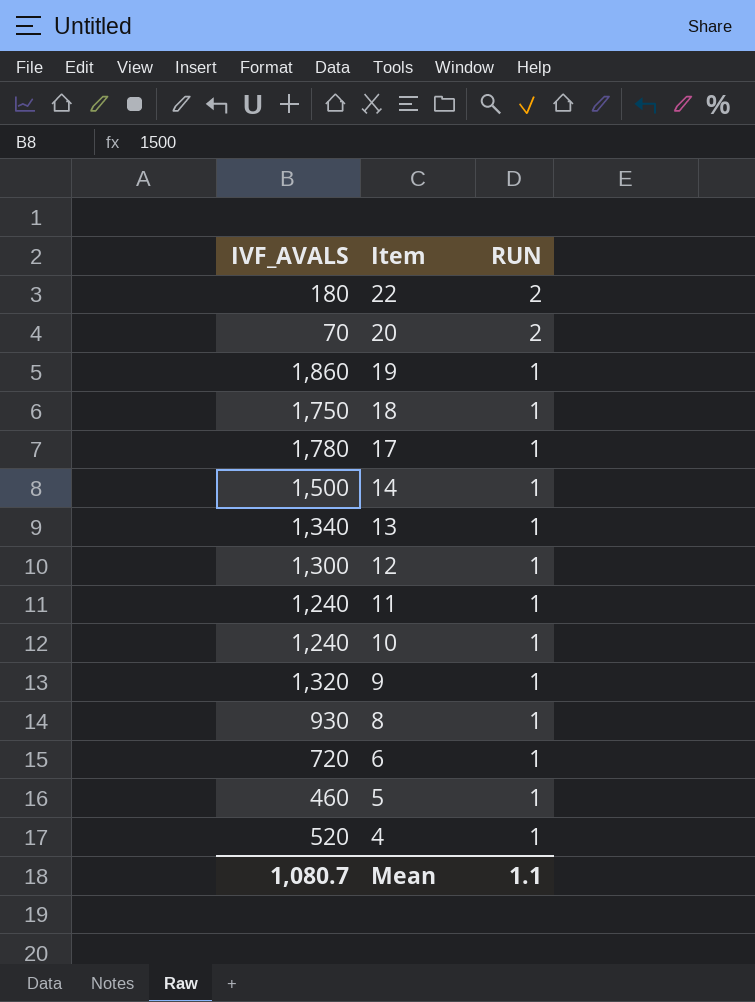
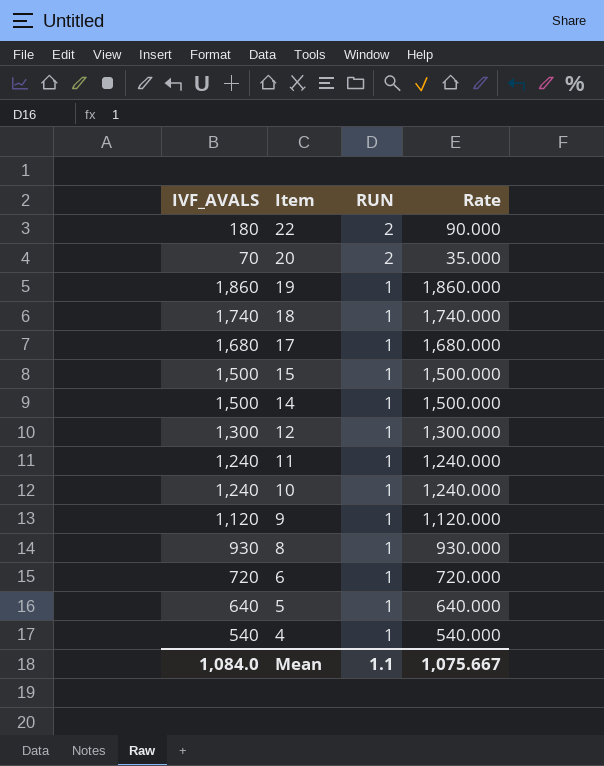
column Rate | formula: none -> [IVF_AVALS] / [RUN]
row 13: 1,340 | 1 -> none
18 | IVF_AVALS: 1,750 -> 1,740
17 | IVF_AVALS: 1,780 -> 1,680
row 15: none -> 1,500 | 1 | 1,500.000
9 | IVF_AVALS: 1,320 -> 1,120
5 | IVF_AVALS: 460 -> 640
4 | IVF_AVALS: 520 -> 540
Mean | IVF_AVALS: 1,080.7 -> 1,084.0

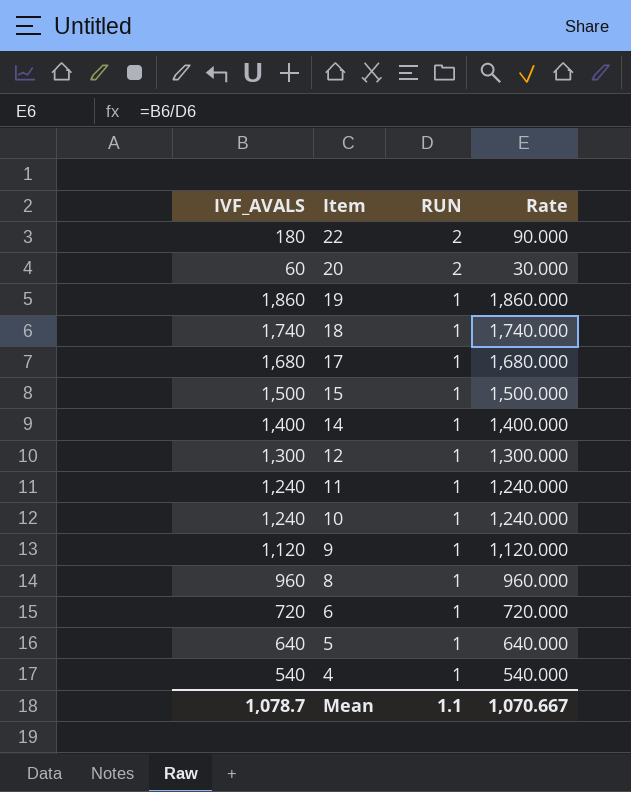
20 | IVF_AVALS: 70 -> 60
20 | Rate: 35.000 -> 30.000
14 | IVF_AVALS: 1,500 -> 1,400
14 | Rate: 1,500.000 -> 1,400.000
8 | IVF_AVALS: 930 -> 960
8 | Rate: 930.000 -> 960.000
Mean | IVF_AVALS: 1,084.0 -> 1,078.7
Mean | Rate: 1,075.667 -> 1,070.667

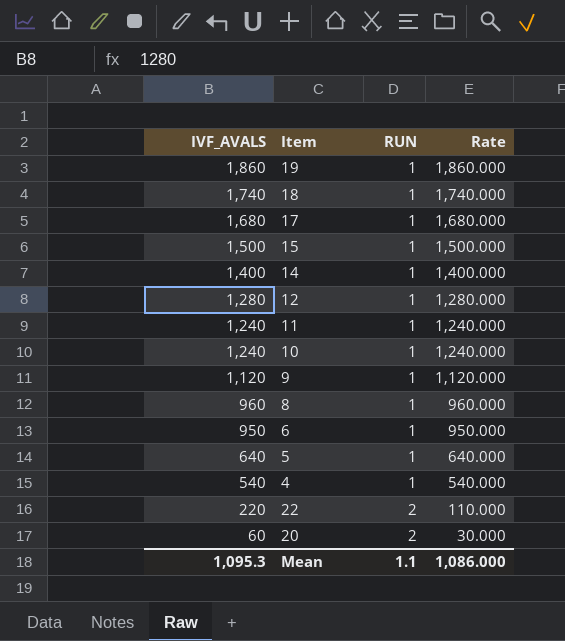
row order: Item descending -> IVF_AVALS descending
12 | IVF_AVALS: 1,300 -> 1,280
12 | Rate: 1,300.000 -> 1,280.000
6 | IVF_AVALS: 720 -> 950
6 | Rate: 720.000 -> 950.000
22 | IVF_AVALS: 180 -> 220
22 | Rate: 90.000 -> 110.000
Mean | IVF_AVALS: 1,078.7 -> 1,095.3
Mean | Rate: 1,070.667 -> 1,086.000

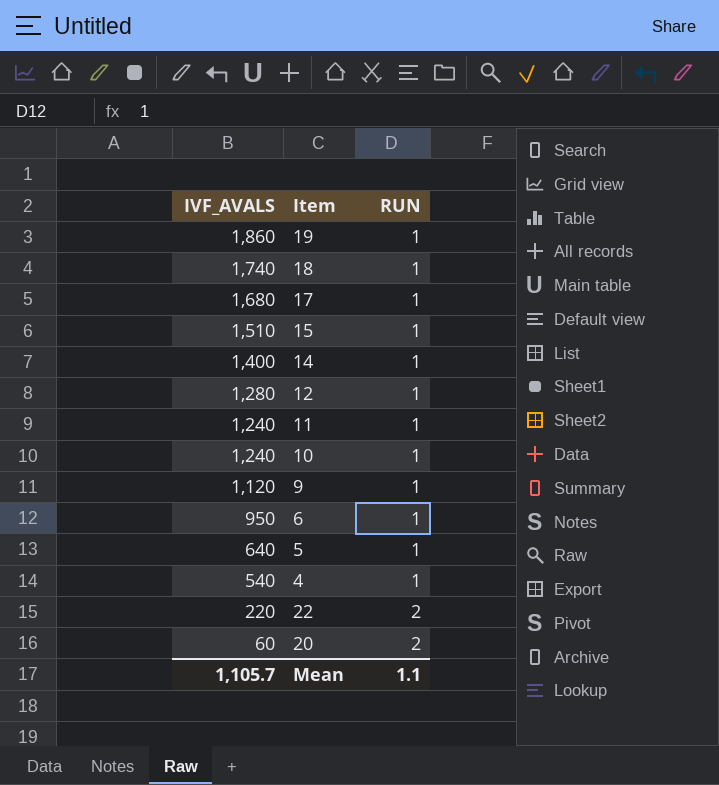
column Rate | formula: [IVF_AVALS] / [RUN] -> none
row 8: 960 | 1 | 960.000 -> none
15 | IVF_AVALS: 1,500 -> 1,510
Mean | IVF_AVALS: 1,095.3 -> 1,105.7

